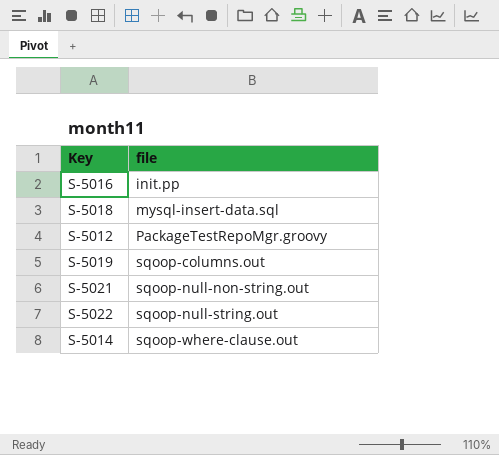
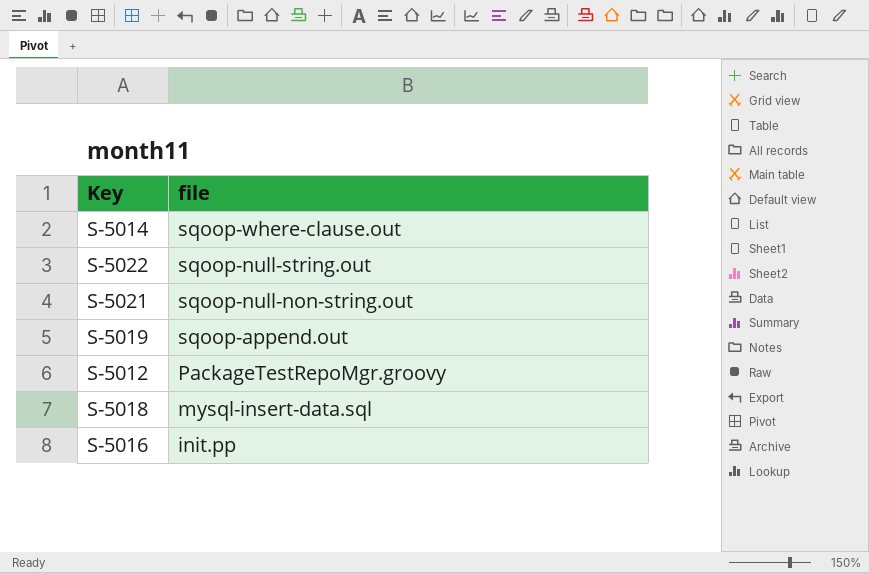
row order: file ascending -> file descending
S-5019 | file: sqoop-columns.out -> sqoop-append.out

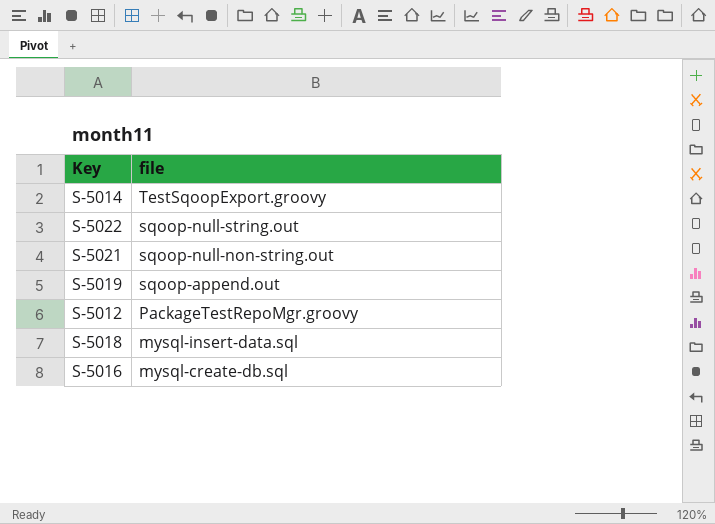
S-5014 | file: sqoop-where-clause.out -> TestSqoopExport.groovy
S-5016 | file: init.pp -> mysql-create-db.sql

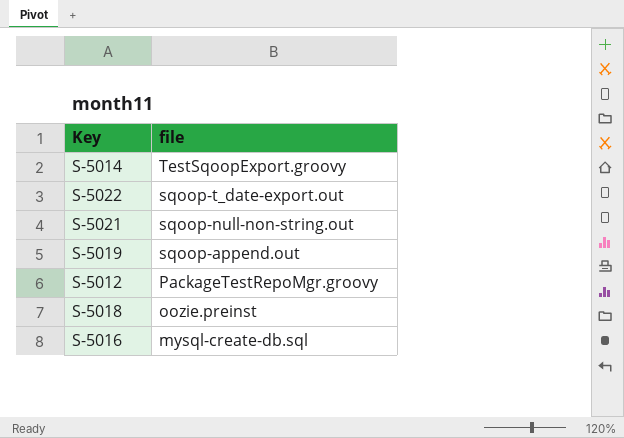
S-5022 | file: sqoop-null-string.out -> sqoop-t_date-export.out
S-5018 | file: mysql-insert-data.sql -> oozie.preinst

